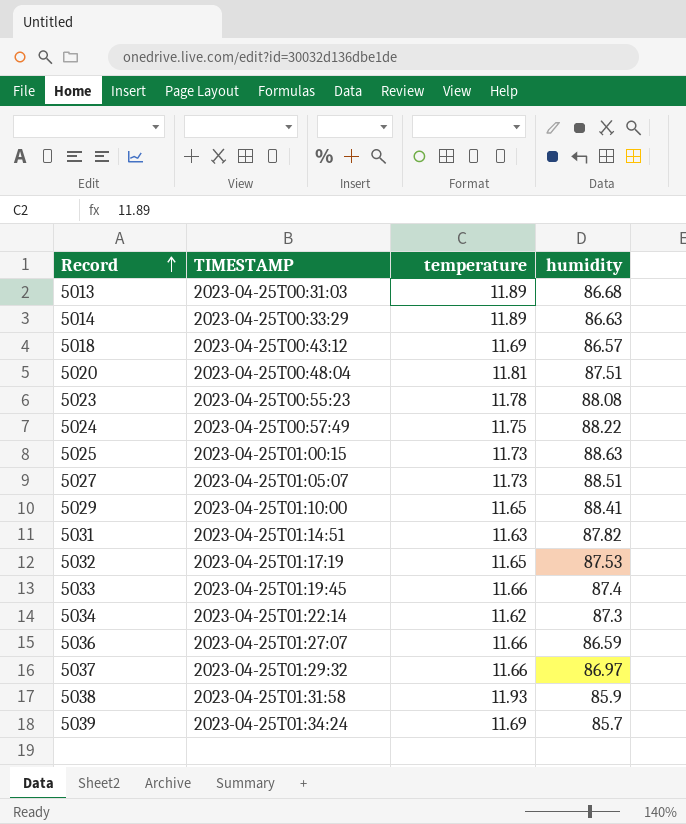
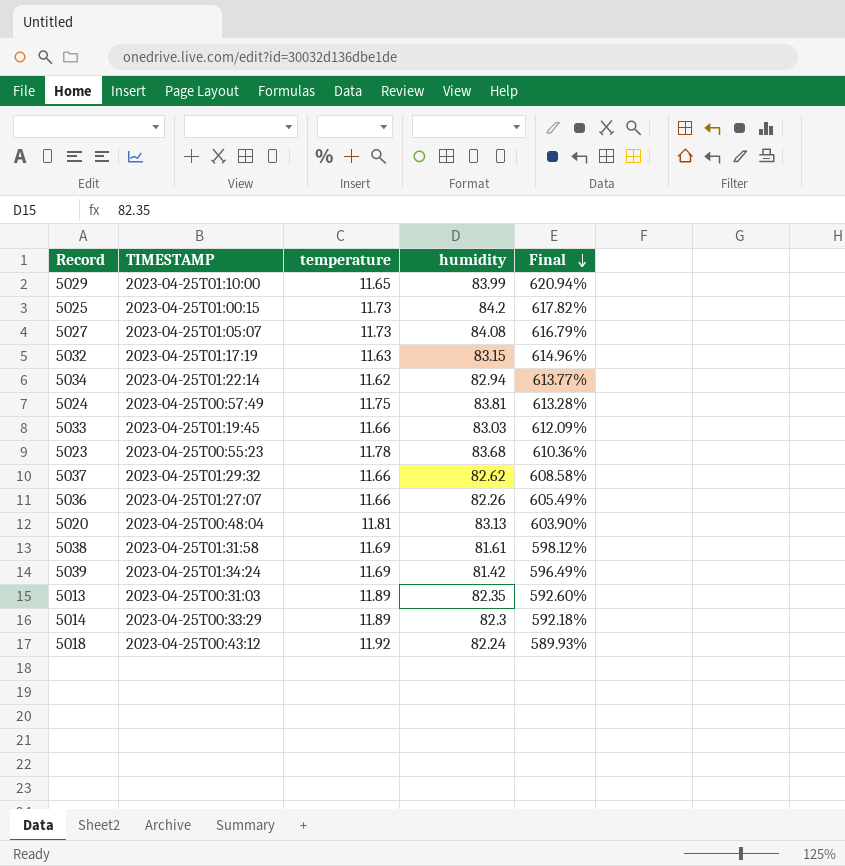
row order: Record ascending -> Final descending
column Final | formula: none -> ([humidity] - [temperature]) / [temperature]
row 5031: 2023-04-25T01:14:51 | 11.63 | 87.82 -> none
5029 | humidity: 88.41 -> 83.99
5025 | humidity: 88.63 -> 84.2
5027 | humidity: 88.51 -> 84.08
5032 | temperature: 11.65 -> 11.63
5032 | humidity: 87.53 -> 83.15
5034 | humidity: 87.3 -> 82.94
5024 | humidity: 88.22 -> 83.81
5033 | humidity: 87.4 -> 83.03
5023 | humidity: 88.08 -> 83.68
5037 | humidity: 86.97 -> 82.62
5036 | humidity: 86.59 -> 82.26
5020 | humidity: 87.51 -> 83.13
5038 | temperature: 11.93 -> 11.69
5038 | humidity: 85.9 -> 81.61
5039 | humidity: 85.7 -> 81.42
5013 | humidity: 86.68 -> 82.35
5014 | humidity: 86.63 -> 82.3
5018 | temperature: 11.69 -> 11.92
5018 | humidity: 86.57 -> 82.24

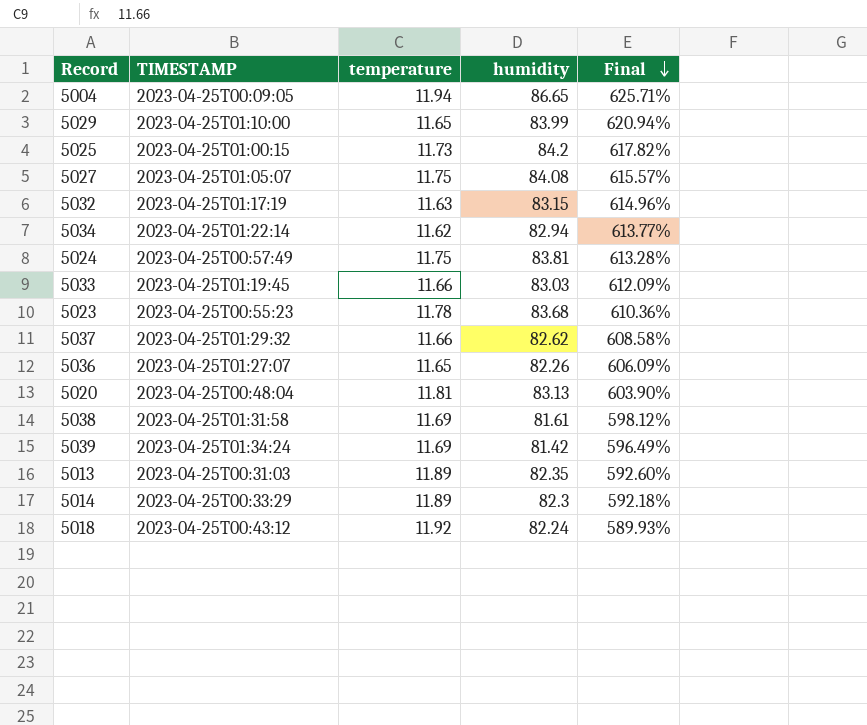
row 5004: none -> 2023-04-25T00:09:05 | 11.94 | 86.65 | 625.71%
5027 | temperature: 11.73 -> 11.75
5027 | Final: 616.79% -> 615.57%
5036 | temperature: 11.66 -> 11.65
5036 | Final: 605.49% -> 606.09%

